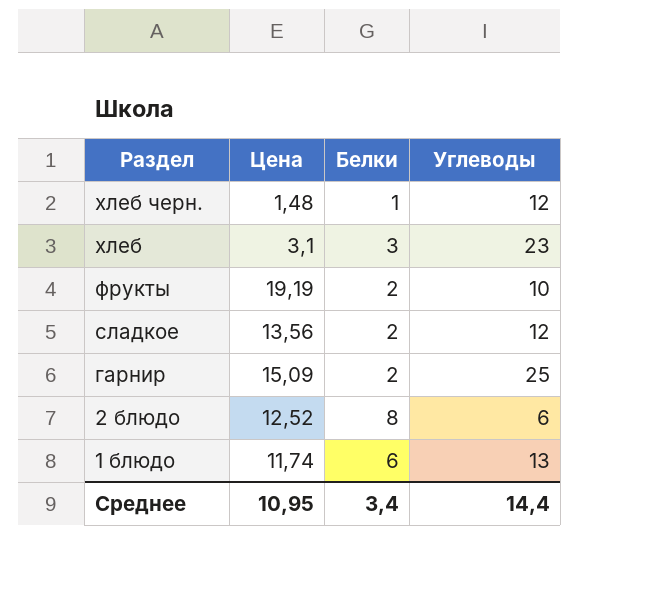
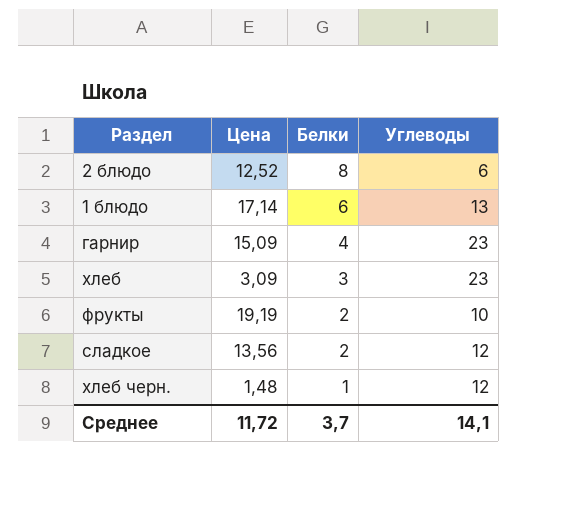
row order: Раздел descending -> Белки descending
1 блюдо | Цена: 11,74 -> 17,14
гарнир | Белки: 2 -> 4
гарнир | Углеводы: 25 -> 23
хлеб | Цена: 3,1 -> 3,09
Среднее | Цена: 10,95 -> 11,72
Среднее | Белки: 3,4 -> 3,7
Среднее | Углеводы: 14,4 -> 14,1

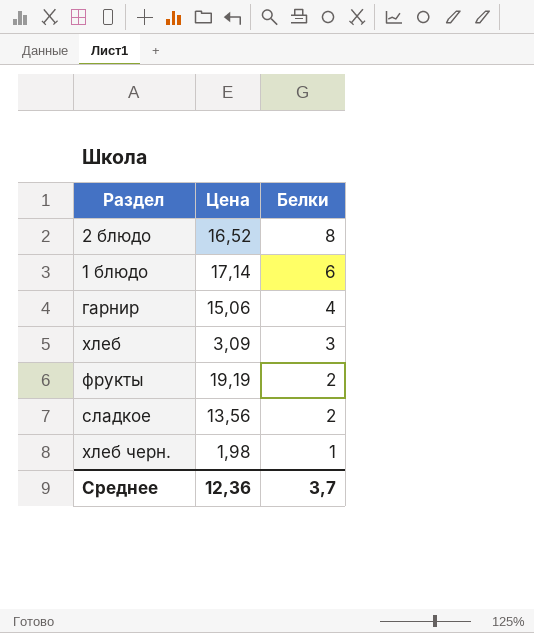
column Углеводы | position: 4 -> none
2 блюдо | Цена: 12,52 -> 16,52
гарнир | Цена: 15,09 -> 15,06
хлеб черн. | Цена: 1,48 -> 1,98
Среднее | Цена: 11,72 -> 12,36

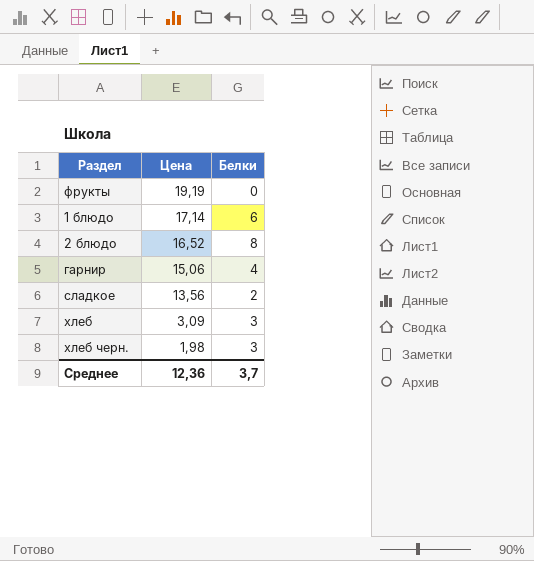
row order: Белки descending -> Цена descending
фрукты | Белки: 2 -> 0
хлеб черн. | Белки: 1 -> 3

